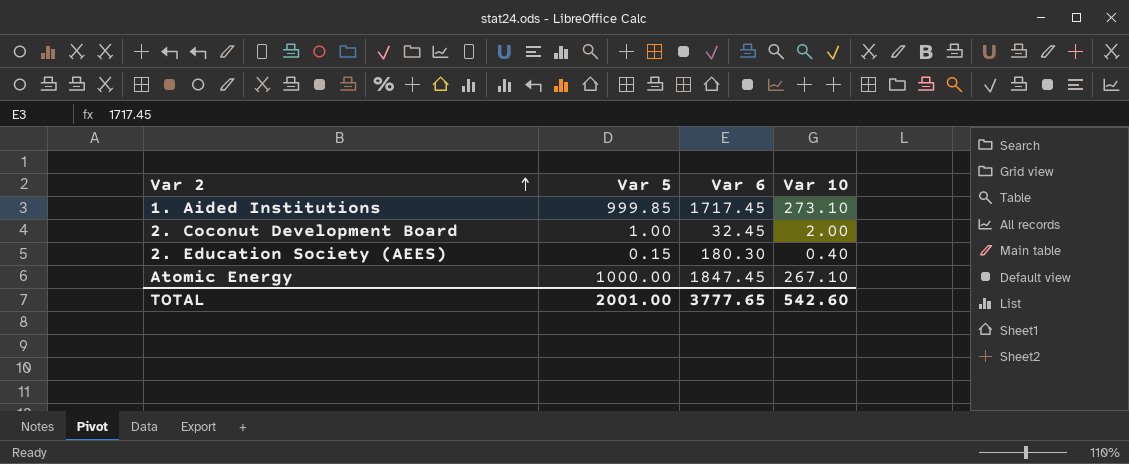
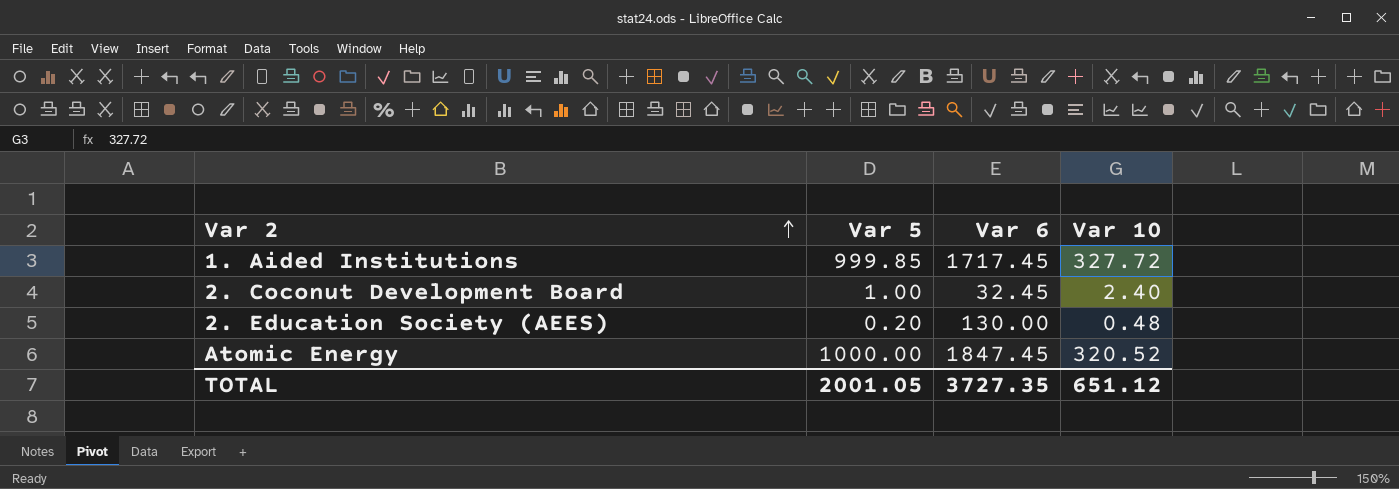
1. Aided Institutions | Var 10: 273.10 -> 327.72
2. Coconut Development Board | Var 10: 2.00 -> 2.40
2. Education Society (AEES) | Var 5: 0.15 -> 0.20
2. Education Society (AEES) | Var 6: 180.30 -> 130.00
2. Education Society (AEES) | Var 10: 0.40 -> 0.48
Atomic Energy | Var 10: 267.10 -> 320.52
TOTAL | Var 5: 2001.00 -> 2001.05
TOTAL | Var 6: 3777.65 -> 3727.35
TOTAL | Var 10: 542.60 -> 651.12

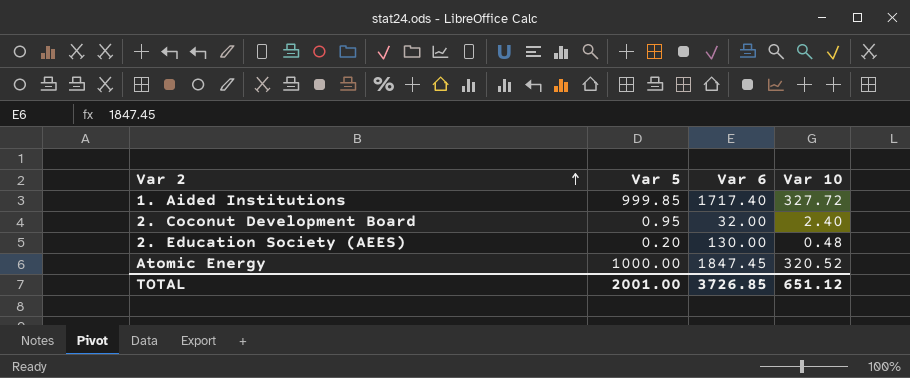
1. Aided Institutions | Var 6: 1717.45 -> 1717.40
2. Coconut Development Board | Var 5: 1.00 -> 0.95
2. Coconut Development Board | Var 6: 32.45 -> 32.00
TOTAL | Var 5: 2001.05 -> 2001.00
TOTAL | Var 6: 3727.35 -> 3726.85

